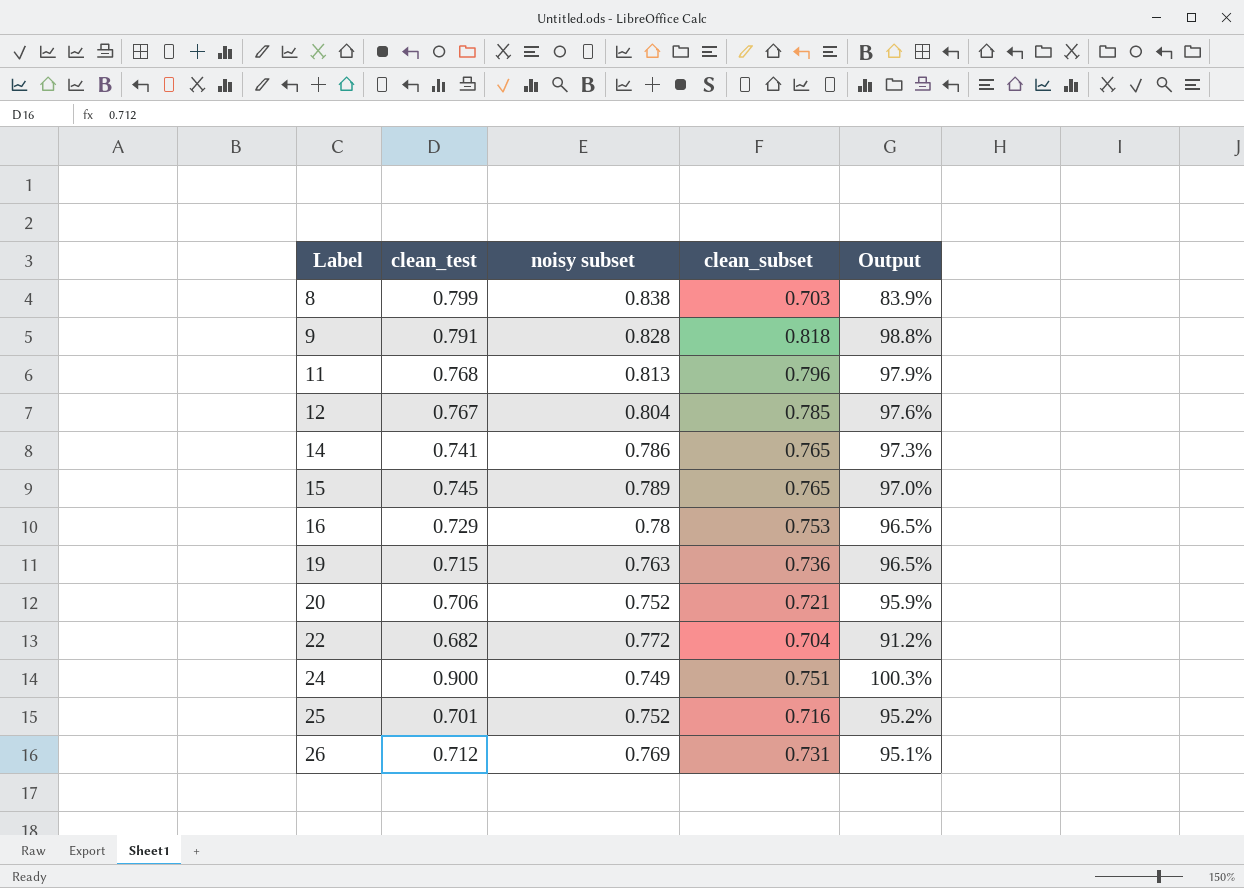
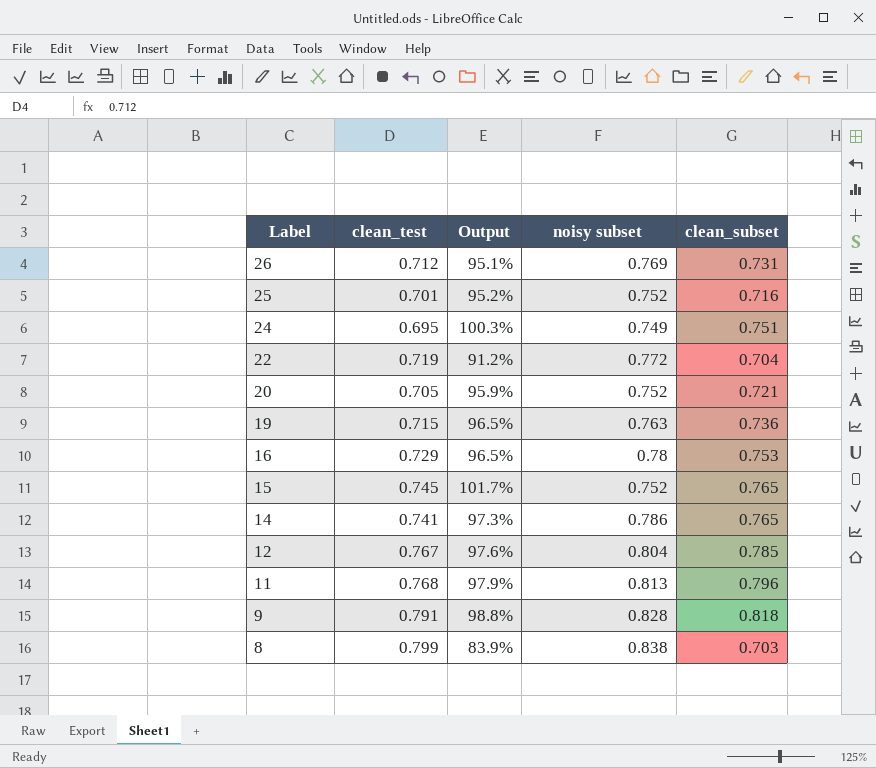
row order: Label ascending -> Label descending
column Output | position: 5 -> 3
24 | clean_test: 0.900 -> 0.695
22 | clean_test: 0.682 -> 0.719
20 | clean_test: 0.706 -> 0.705
15 | Output: 97.0% -> 101.7%
15 | noisy subset: 0.789 -> 0.752

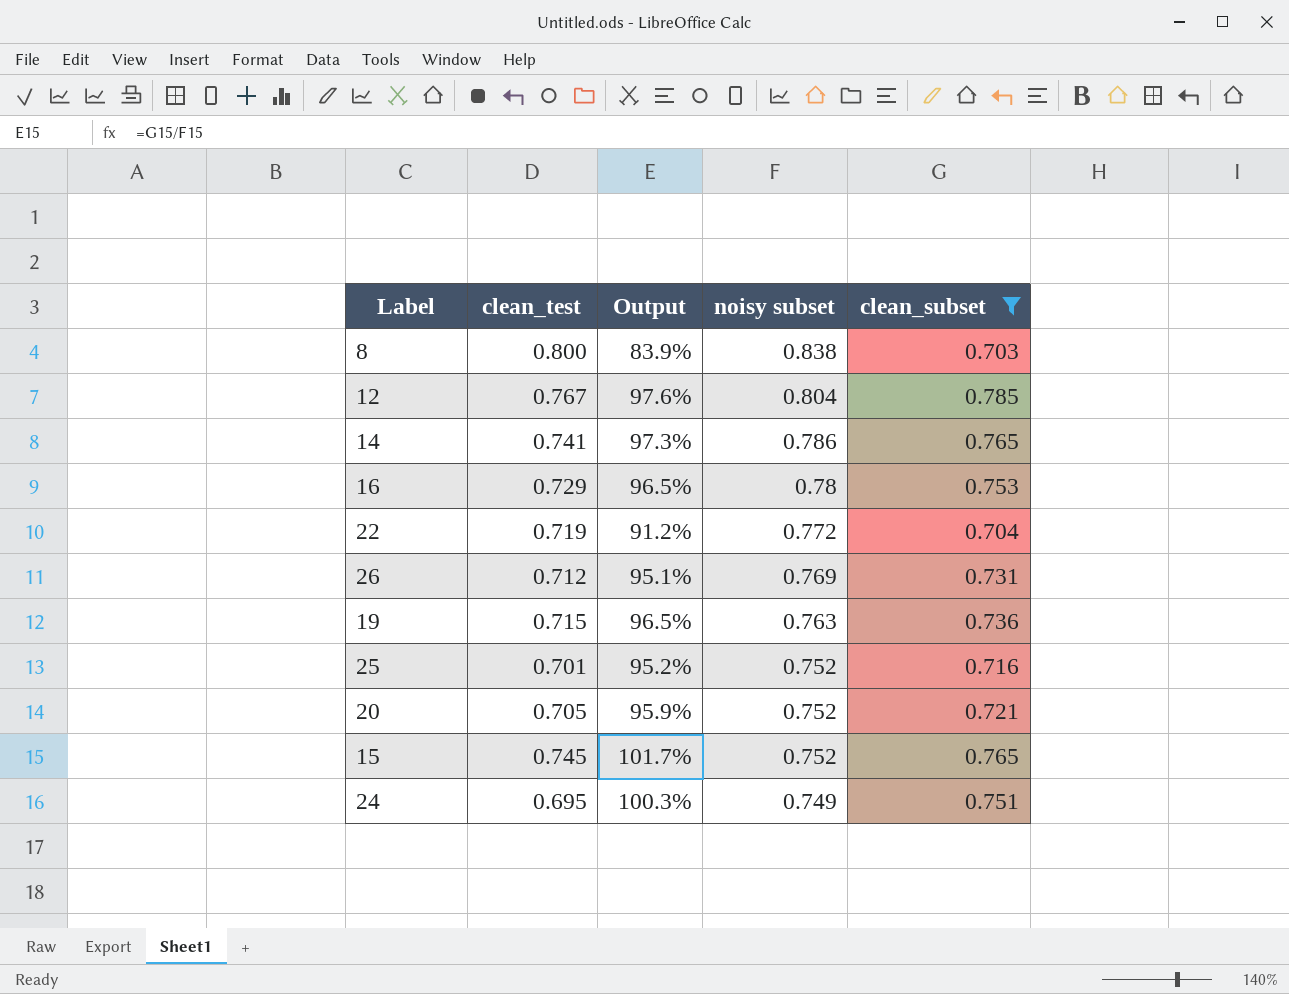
filter: none -> clean_subset <= 0.785
row order: Label descending -> noisy subset descending
8 | clean_test: 0.799 -> 0.800

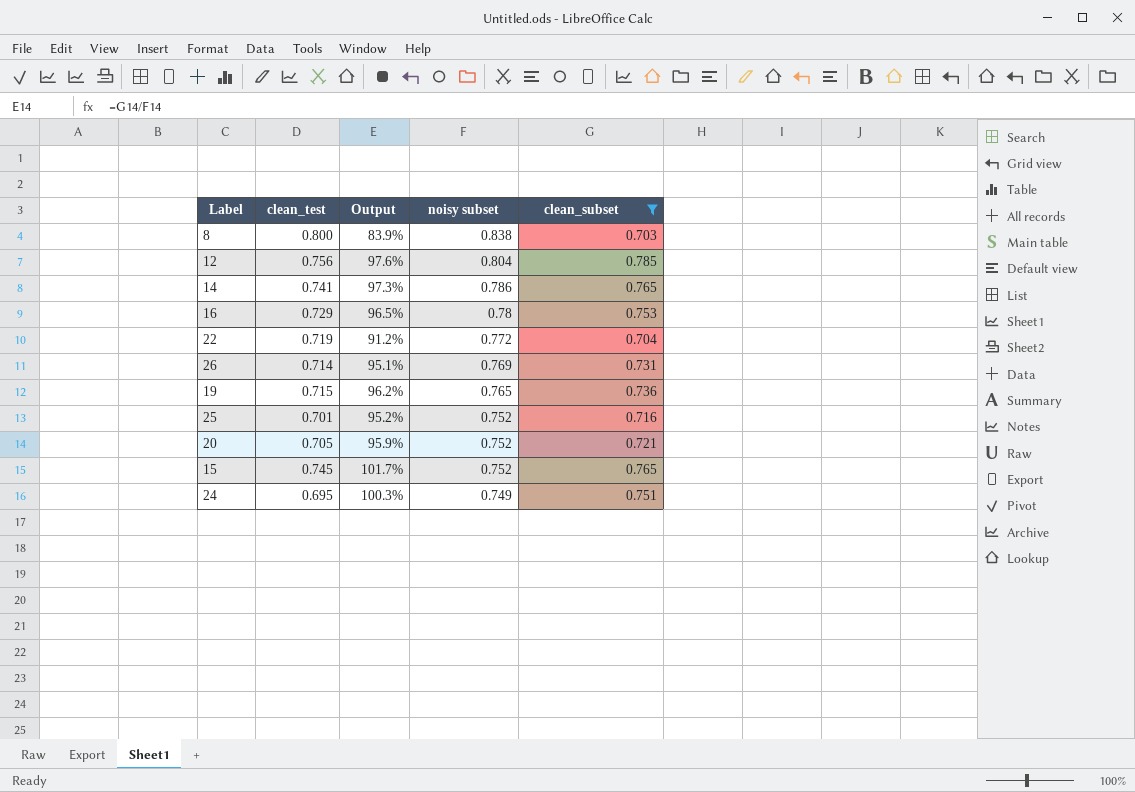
12 | clean_test: 0.767 -> 0.756
26 | clean_test: 0.712 -> 0.714
19 | Output: 96.5% -> 96.2%
19 | noisy subset: 0.763 -> 0.765

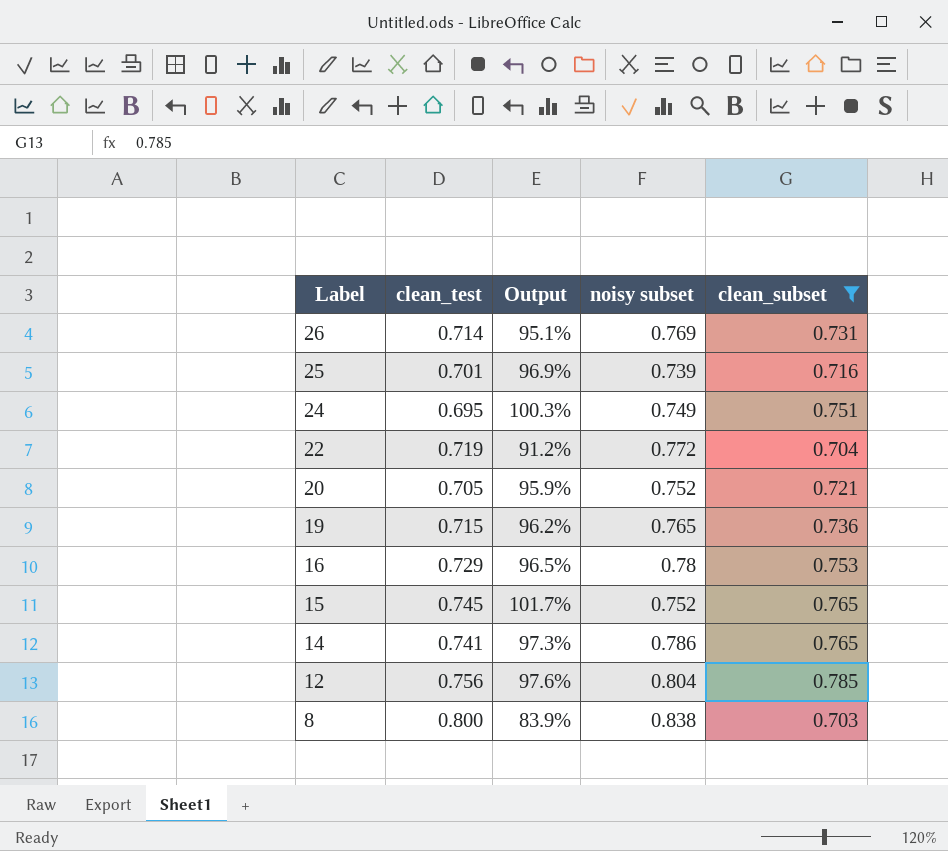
row order: noisy subset descending -> Label descending
25 | Output: 95.2% -> 96.9%
25 | noisy subset: 0.752 -> 0.739

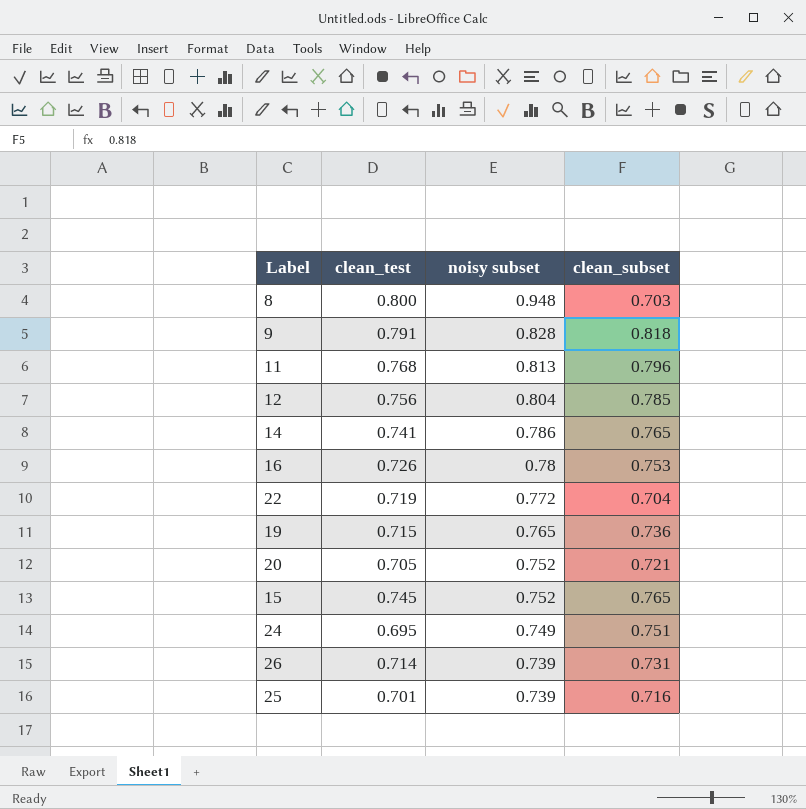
filter: clean_subset <= 0.785 -> none
row order: Label descending -> noisy subset descending
column Output | formula: [clean_subset] / [noisy subset] -> none
8 | noisy subset: 0.838 -> 0.948
16 | clean_test: 0.729 -> 0.726
26 | noisy subset: 0.769 -> 0.739

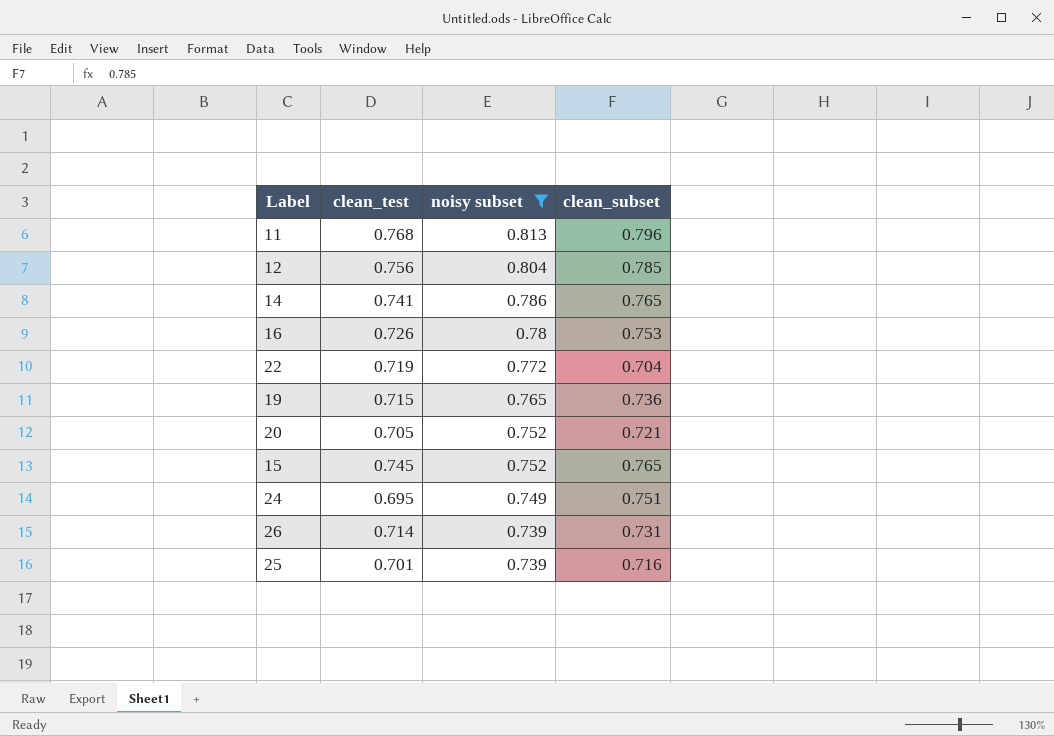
filter: none -> noisy subset <= 0.813

